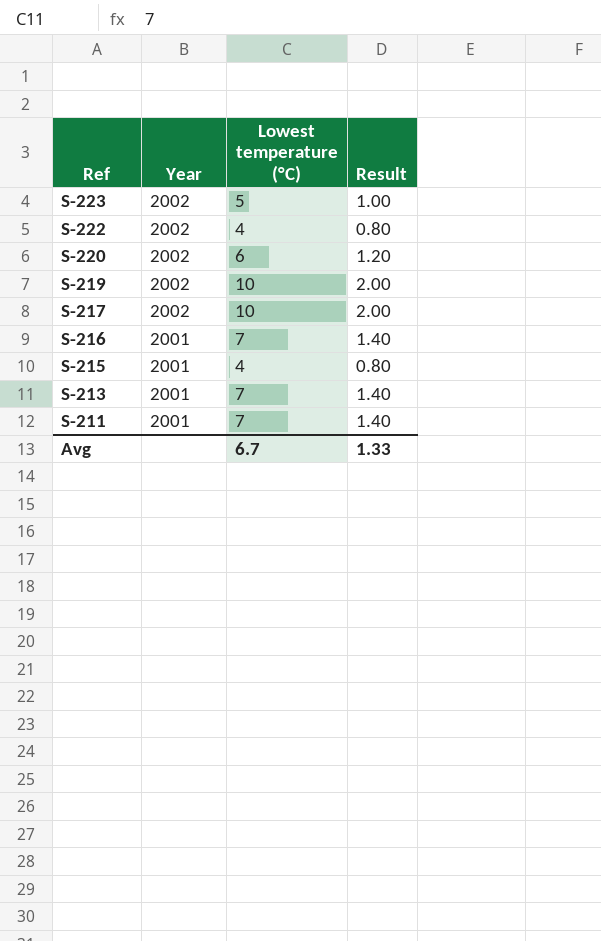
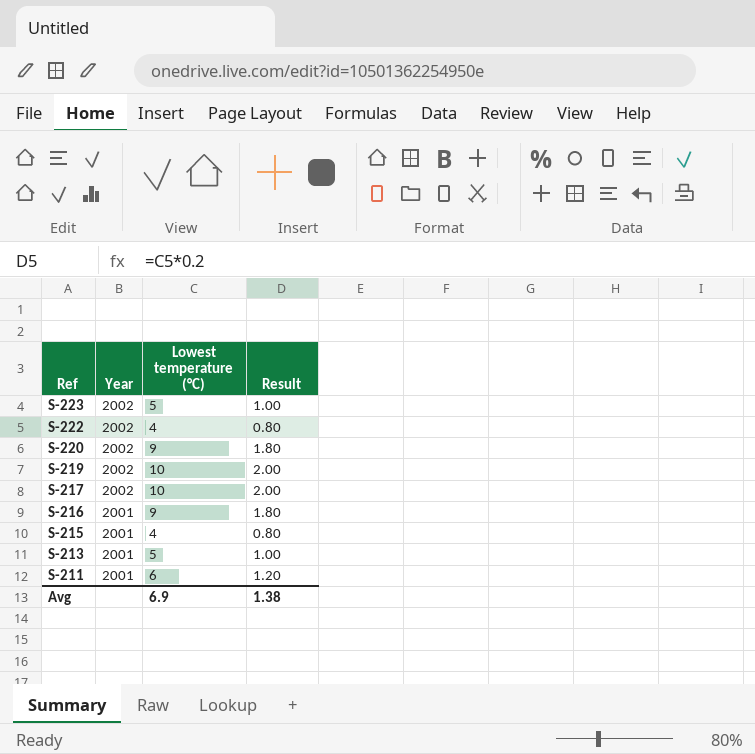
S-220 | Lowest temperature (°C): 6 -> 9
S-220 | Result: 1.20 -> 1.80
S-216 | Lowest temperature (°C): 7 -> 9
S-216 | Result: 1.40 -> 1.80
S-213 | Lowest temperature (°C): 7 -> 5
S-213 | Result: 1.40 -> 1.00
S-211 | Lowest temperature (°C): 7 -> 6
S-211 | Result: 1.40 -> 1.20
Avg | Lowest temperature (°C): 6.7 -> 6.9
Avg | Result: 1.33 -> 1.38

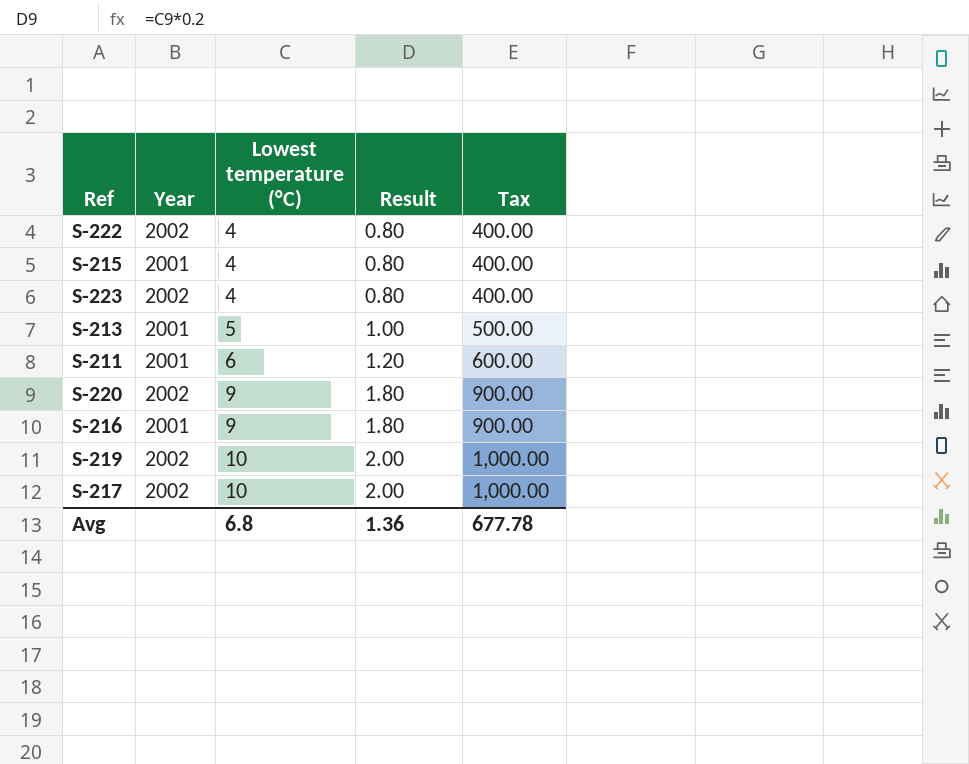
row order: Ref descending -> Lowest temperature (°C) ascending
column Tax | formula: none -> [Lowest temperature (°C)] * 100
S-223 | Lowest temperature (°C): 5 -> 4
S-223 | Result: 1.00 -> 0.80
Avg | Lowest temperature (°C): 6.9 -> 6.8
Avg | Result: 1.38 -> 1.36

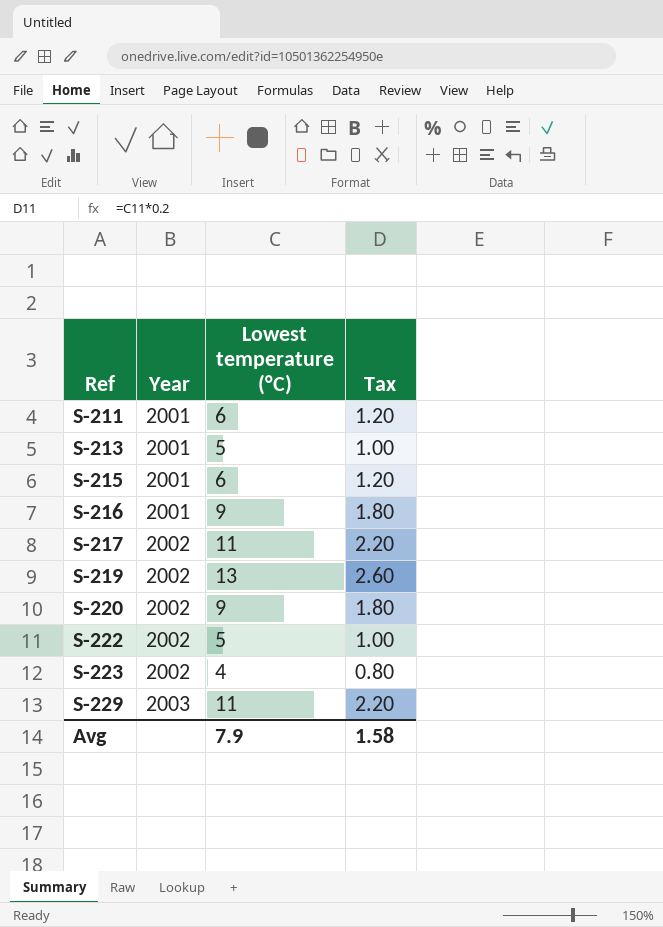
row order: Lowest temperature (°C) ascending -> Ref ascending
column Result | formula: [Lowest temperature (°C)] * 0.2 -> none
column Tax | formula: [Lowest temperature (°C)] * 100 -> [Lowest temperature (°C)] * 0.2
S-215 | Lowest temperature (°C): 4 -> 6
S-217 | Lowest temperature (°C): 10 -> 11
S-219 | Lowest temperature (°C): 10 -> 13
S-222 | Lowest temperature (°C): 4 -> 5
row S-229: none -> 2003 | 11 | 2.20
Avg | Lowest temperature (°C): 6.8 -> 7.9
Avg | Tax: 677.78 -> 1.58

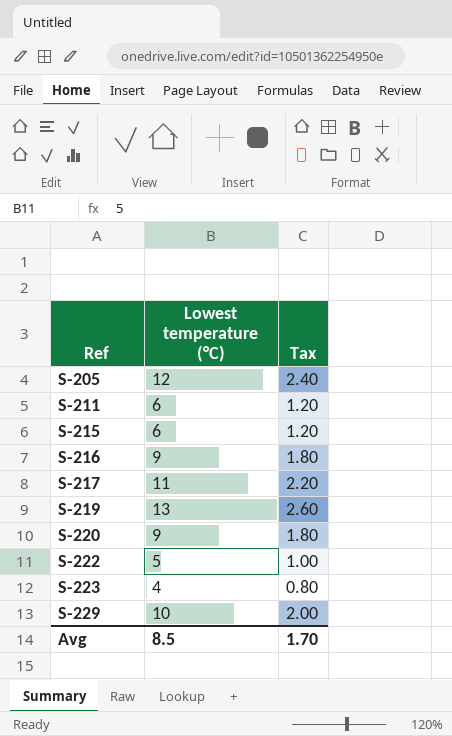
column Year | position: 2 -> none
row S-213: 2001 | 5 | 1.00 -> none
row S-205: none -> 12 | 2.40
S-229 | Lowest temperature (°C): 11 -> 10
S-229 | Tax: 2.20 -> 2.00
Avg | Lowest temperature (°C): 7.9 -> 8.5
Avg | Tax: 1.58 -> 1.70

